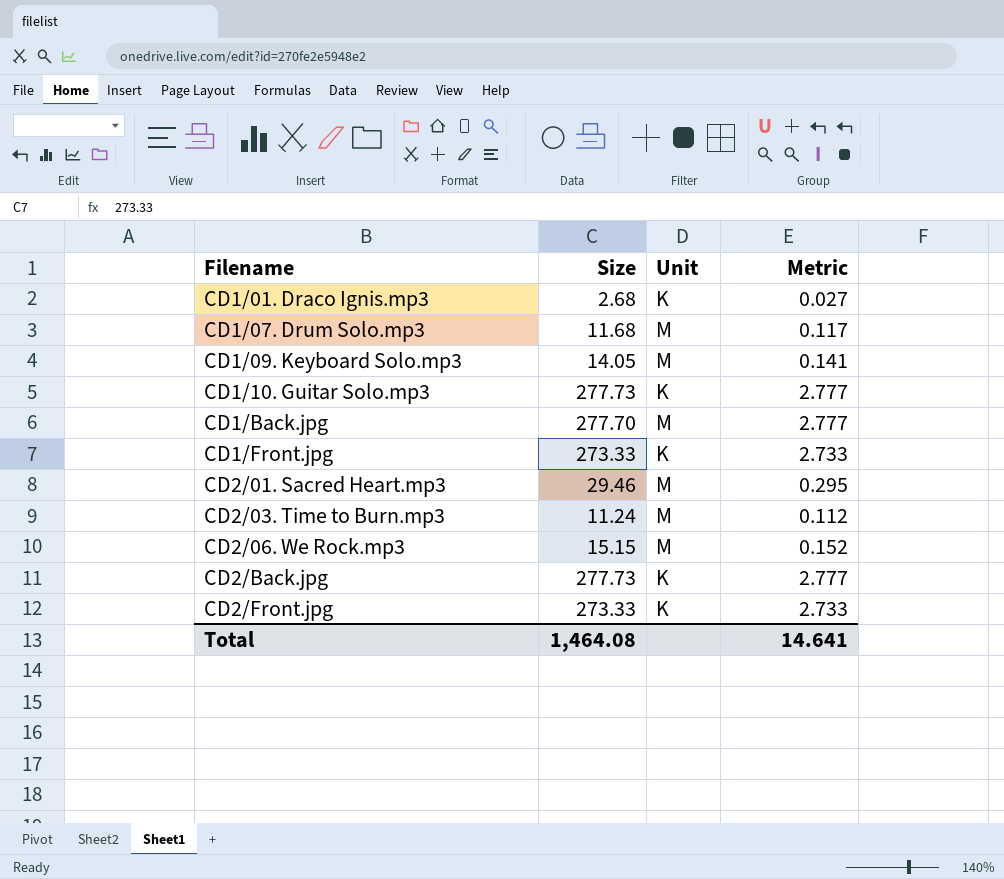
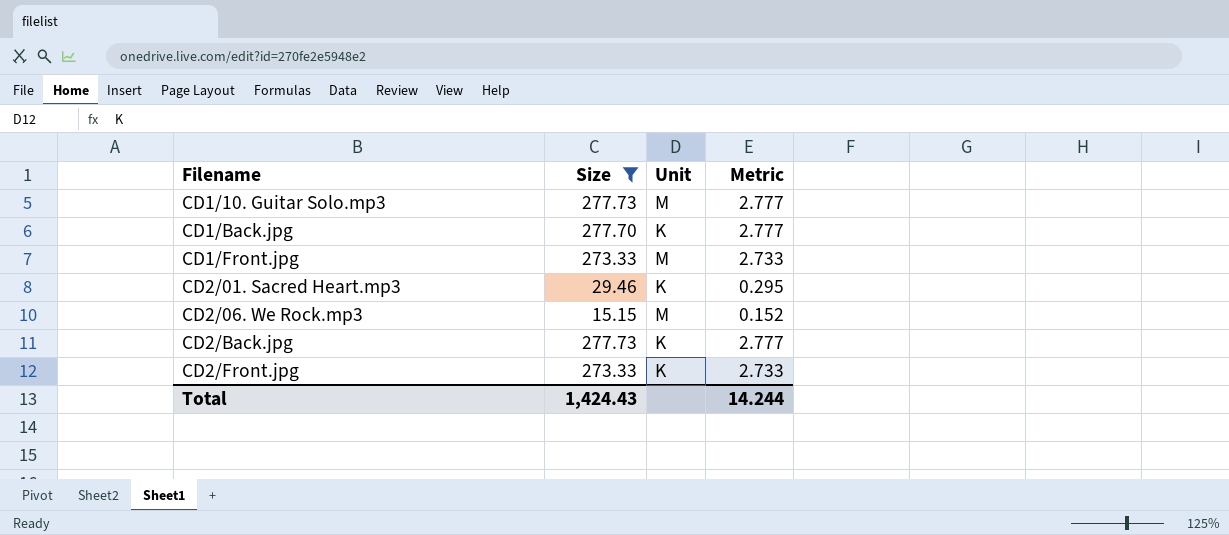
filter: none -> Size >= 15.15
CD1/10. Guitar Solo.mp3 | Unit: K -> M
CD1/Back.jpg | Unit: M -> K
CD1/Front.jpg | Unit: K -> M
CD2/01. Sacred Heart.mp3 | Unit: M -> K
Total | Size: 1,464.08 -> 1,424.43
Total | Metric: 14.641 -> 14.244

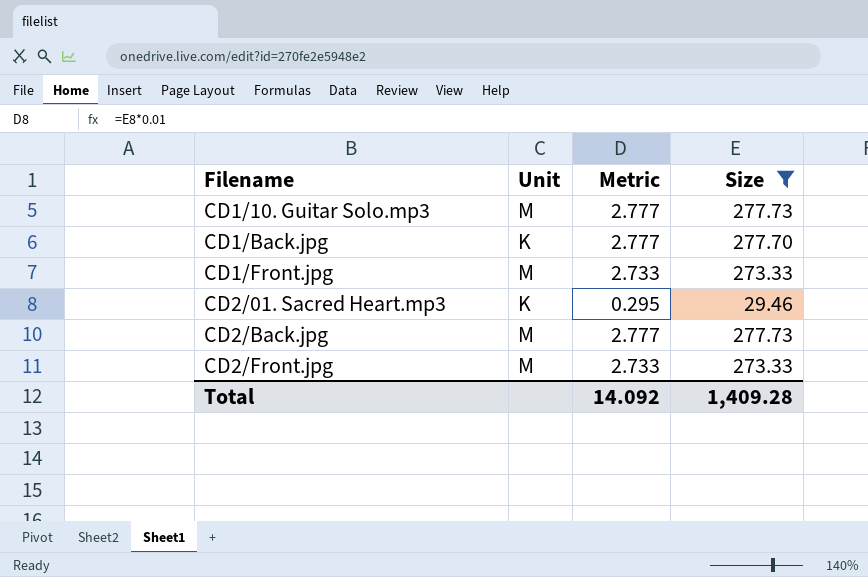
column Size | position: 2 -> 4
row CD2/06. We Rock.mp3: 15.15 | M | 0.152 -> none
CD2/Back.jpg | Unit: K -> M
CD2/Front.jpg | Unit: K -> M
Total | Metric: 14.244 -> 14.092
Total | Size: 1,424.43 -> 1,409.28

